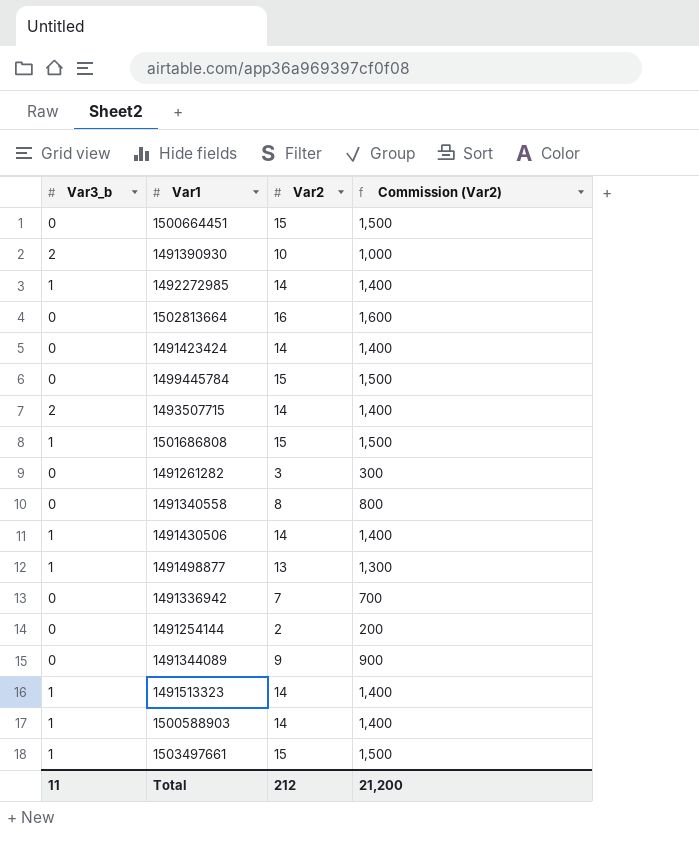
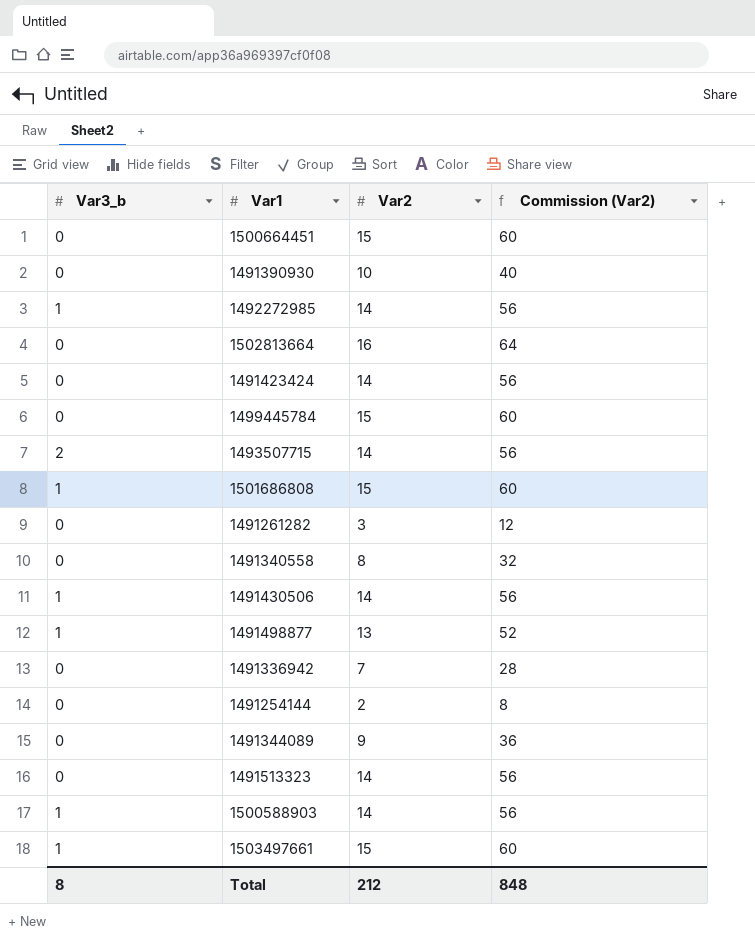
column Commission (Var2) | formula: [Var2] * 100 -> [Var2] * 4
1491390930 | Var3_b: 2 -> 0
1491513323 | Var3_b: 1 -> 0
Total | Var3_b: 11 -> 8
Total | Commission (Var2): 21,200 -> 848

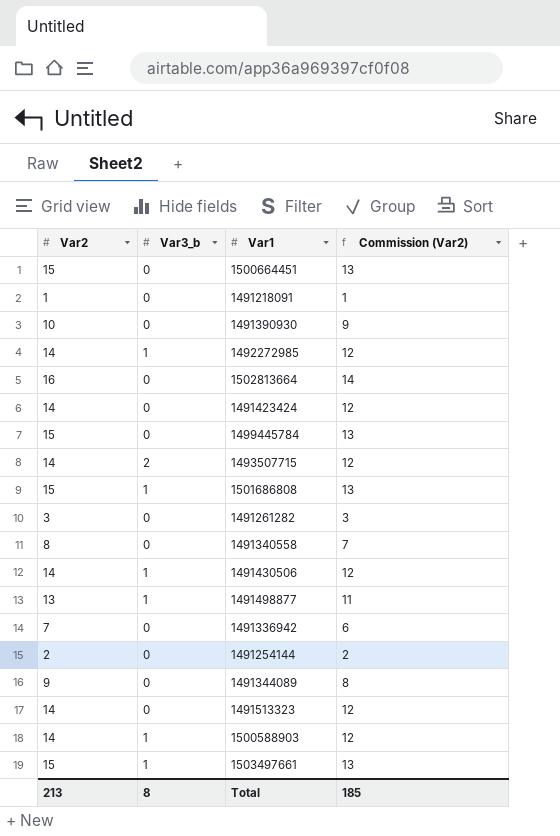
column Var2 | position: 3 -> 1
column Commission (Var2) | formula: [Var2] * 4 -> [Var2] * 0.85
row 1491218091: none -> 1 | 0 | 1
Total | Var2: 212 -> 213
Total | Commission (Var2): 848 -> 185

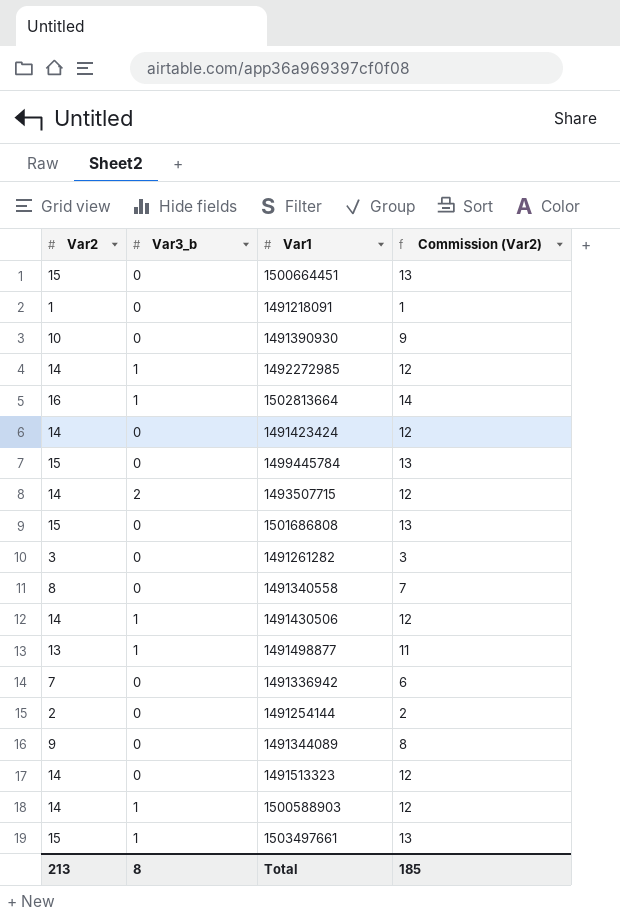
1502813664 | Var3_b: 0 -> 1
1501686808 | Var3_b: 1 -> 0

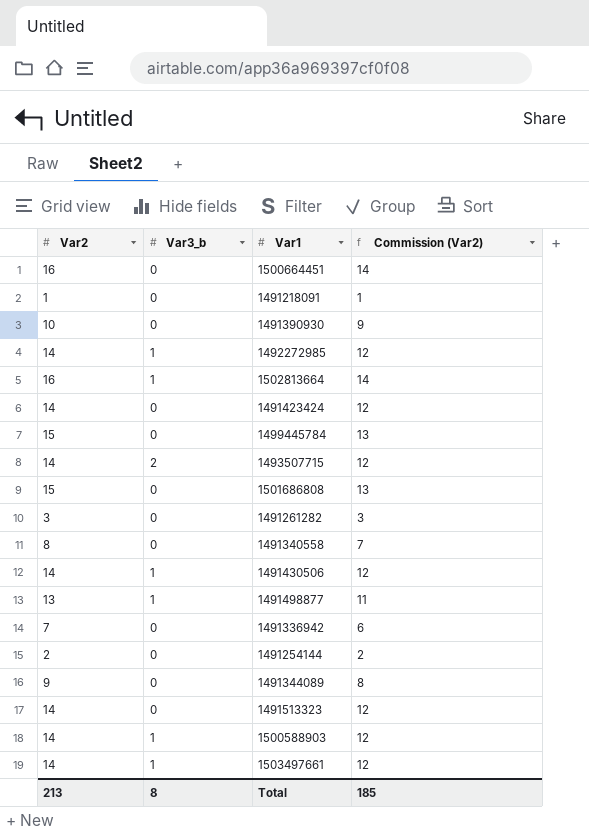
1500664451 | Var2: 15 -> 16
1500664451 | Commission (Var2): 13 -> 14
1503497661 | Var2: 15 -> 14
1503497661 | Commission (Var2): 13 -> 12

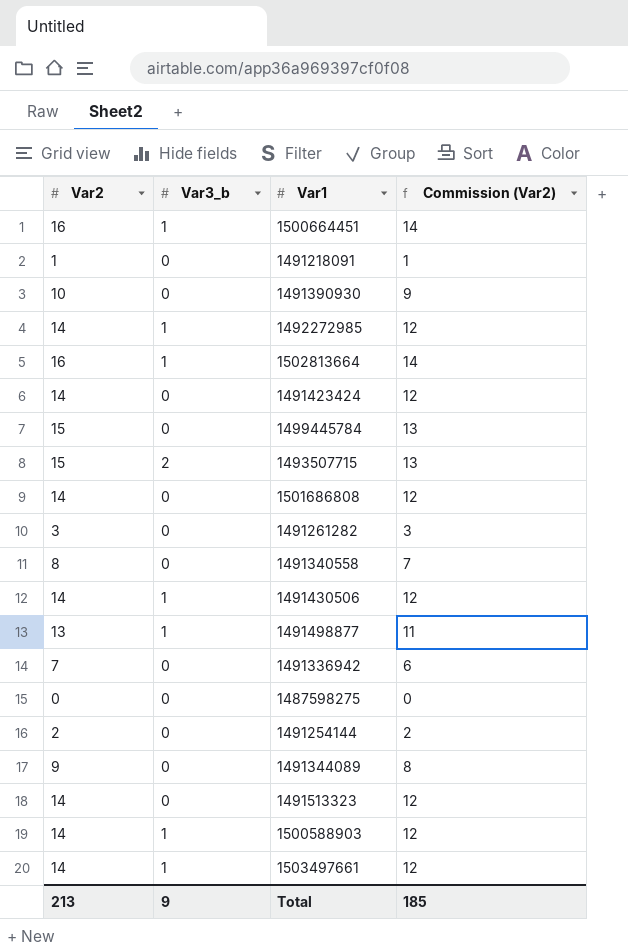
1500664451 | Var3_b: 0 -> 1
1493507715 | Var2: 14 -> 15
1493507715 | Commission (Var2): 12 -> 13
1501686808 | Var2: 15 -> 14
1501686808 | Commission (Var2): 13 -> 12
row 1487598275: none -> 0 | 0 | 0
Total | Var3_b: 8 -> 9

